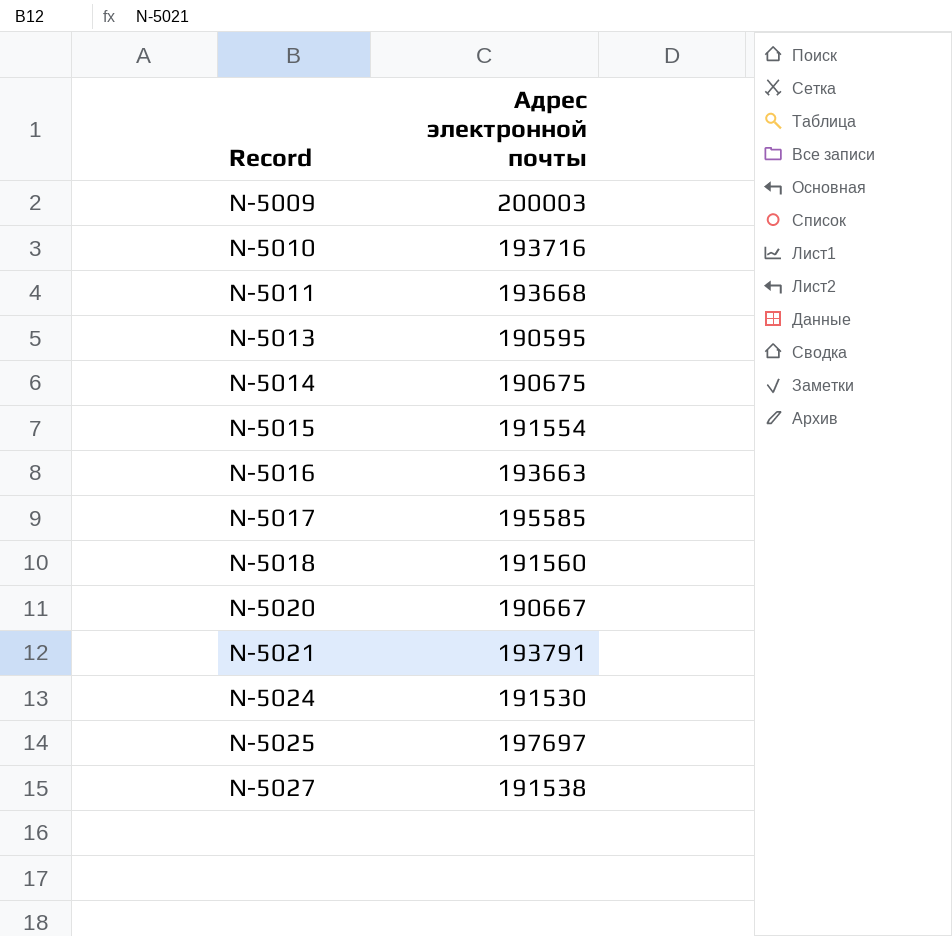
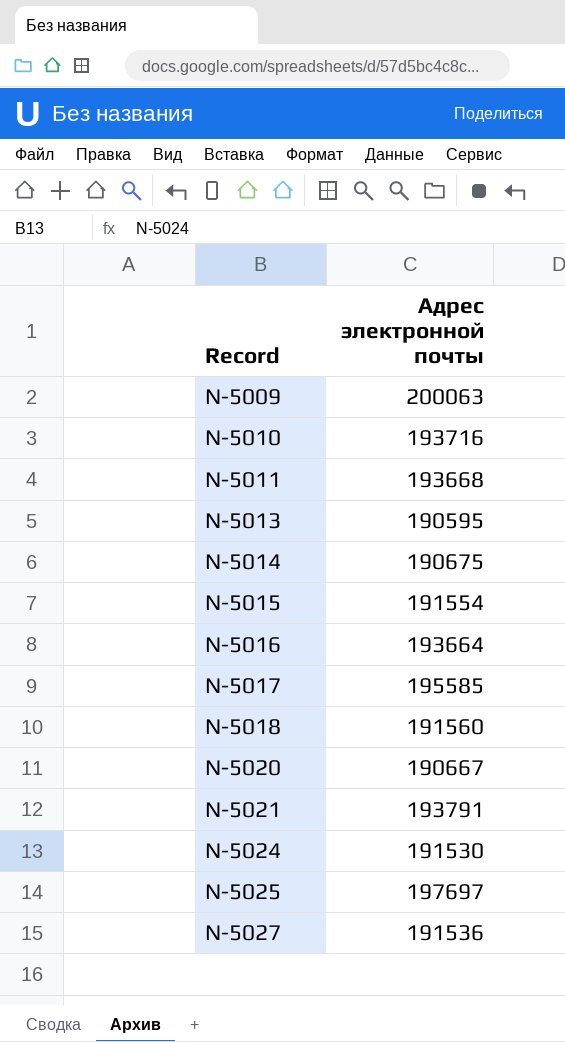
N-5009 | Адрес электронной почты: 200003 -> 200063
N-5016 | Адрес электронной почты: 193663 -> 193664
N-5027 | Адрес электронной почты: 191538 -> 191536

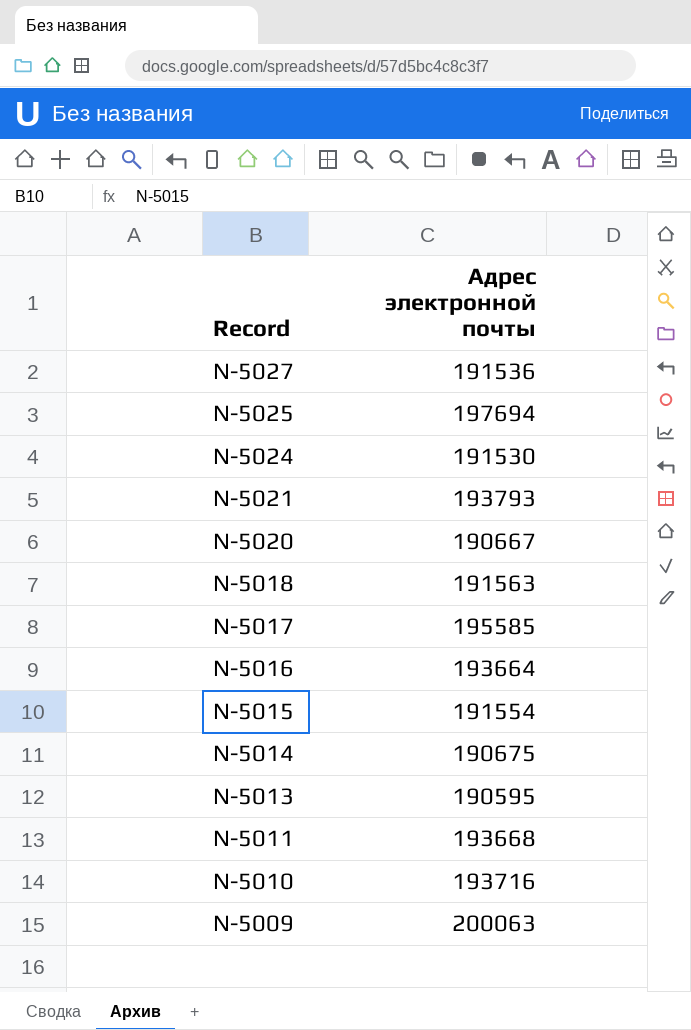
row order: Record ascending -> Record descending
N-5025 | Адрес электронной почты: 197697 -> 197694
N-5021 | Адрес электронной почты: 193791 -> 193793
N-5018 | Адрес электронной почты: 191560 -> 191563

